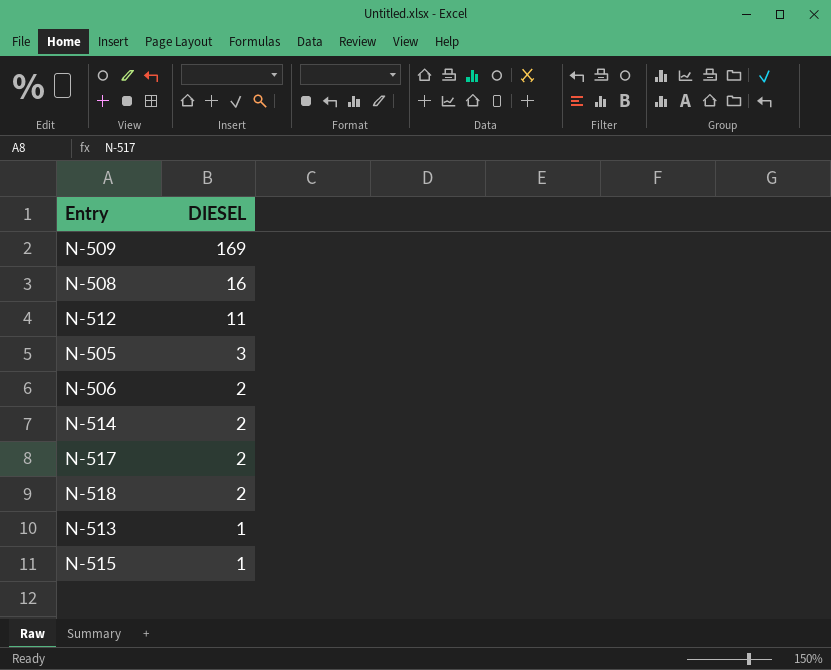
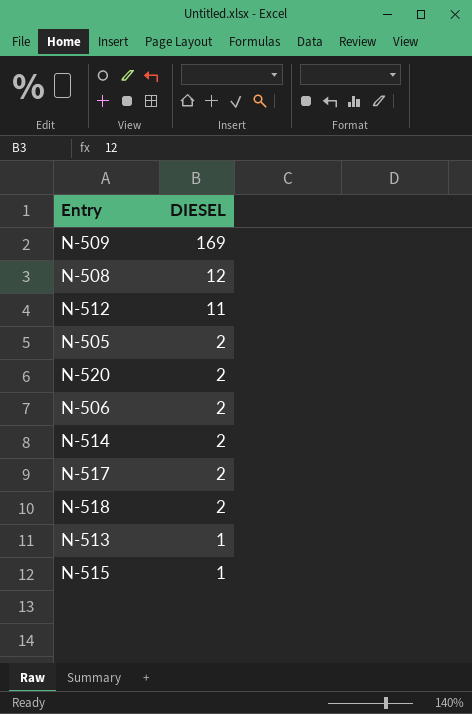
N-508 | DIESEL: 16 -> 12
N-505 | DIESEL: 3 -> 2
row N-520: none -> 2

